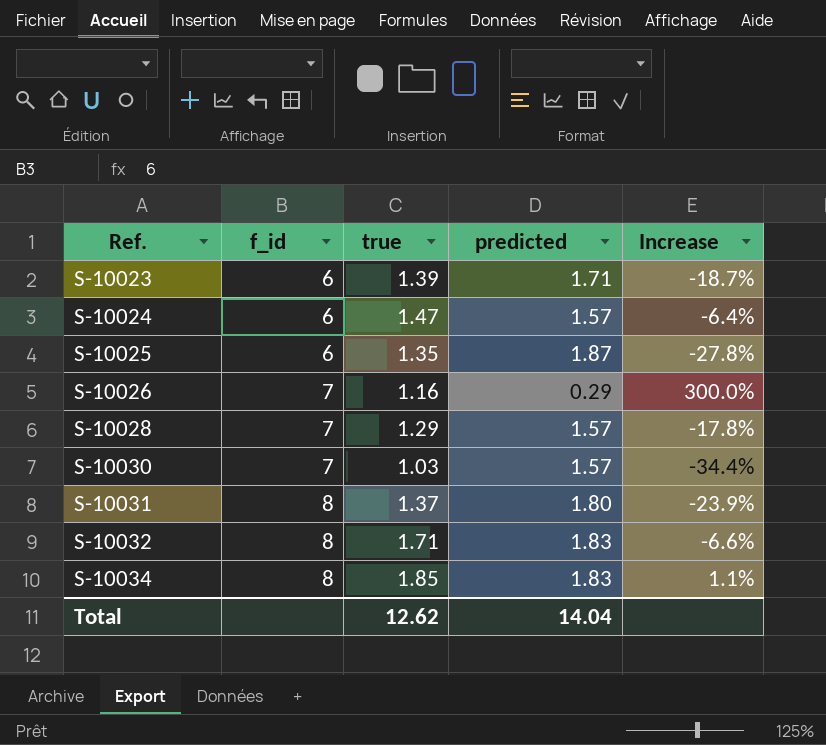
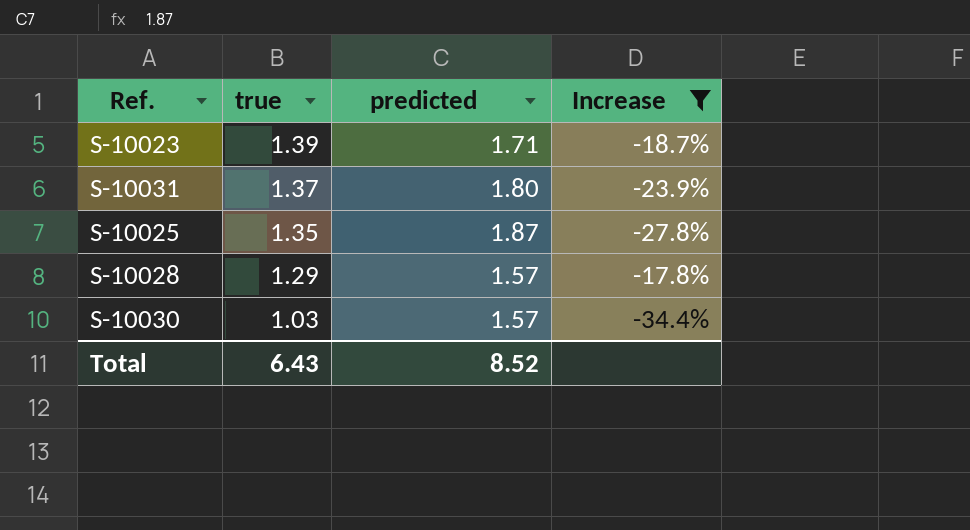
filter: none -> Increase <= -17.8%
row order: Ref. ascending -> true descending
column f_id | position: 2 -> none
Total | true: 12.62 -> 6.43
Total | predicted: 14.04 -> 8.52

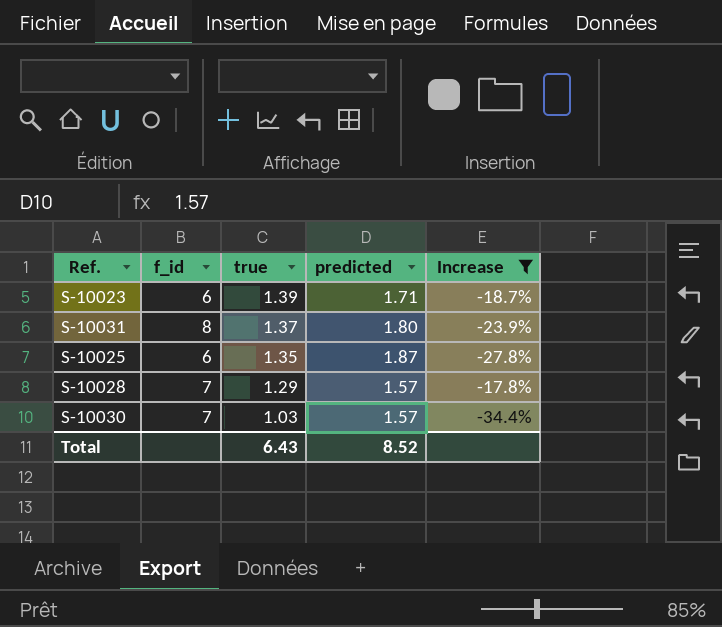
column f_id | position: none -> 2

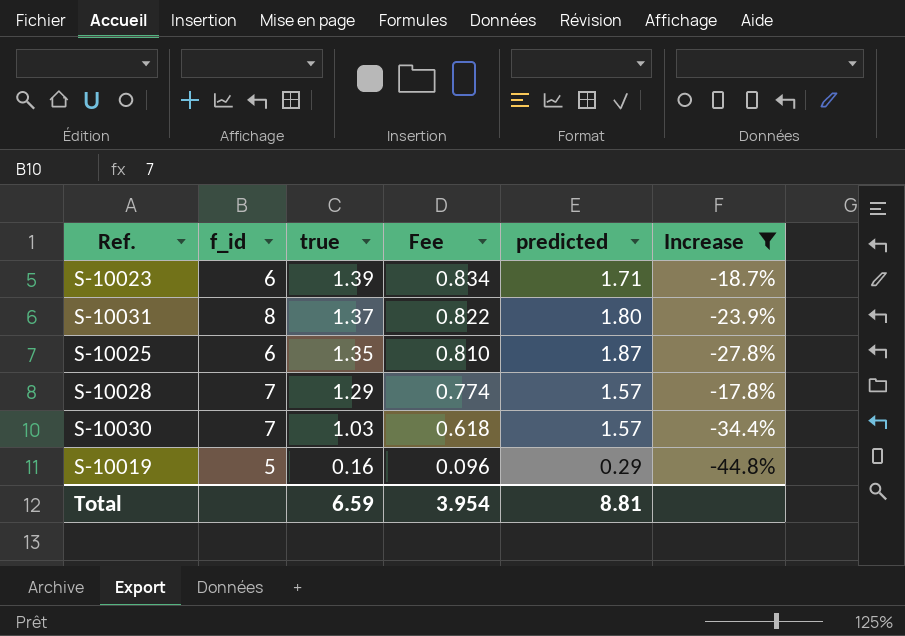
column Fee | formula: none -> [true] * 0.6
row S-10019: none -> 5 | 0.16 | 0.096 | 0.29 | -44.8%
Total | true: 6.43 -> 6.59
Total | predicted: 8.52 -> 8.81

